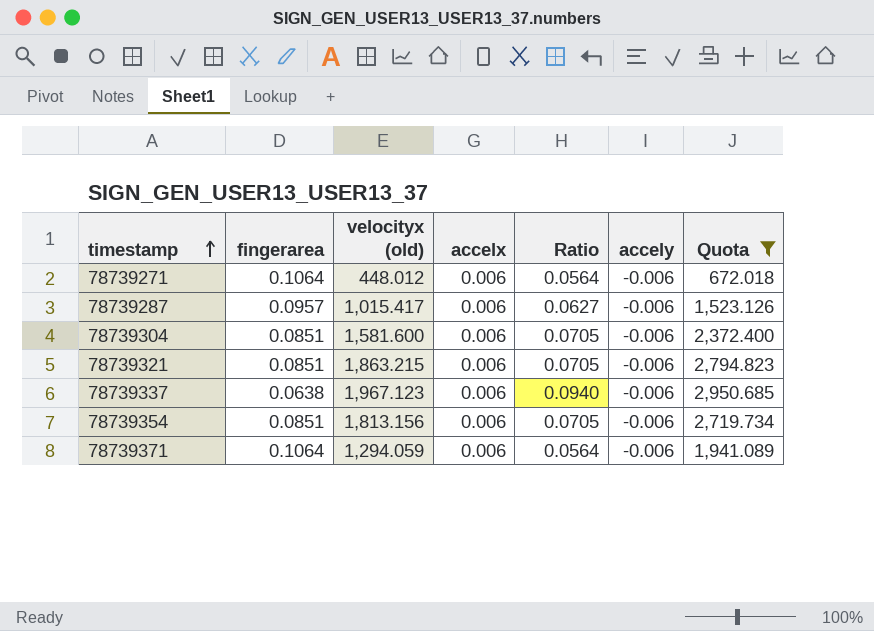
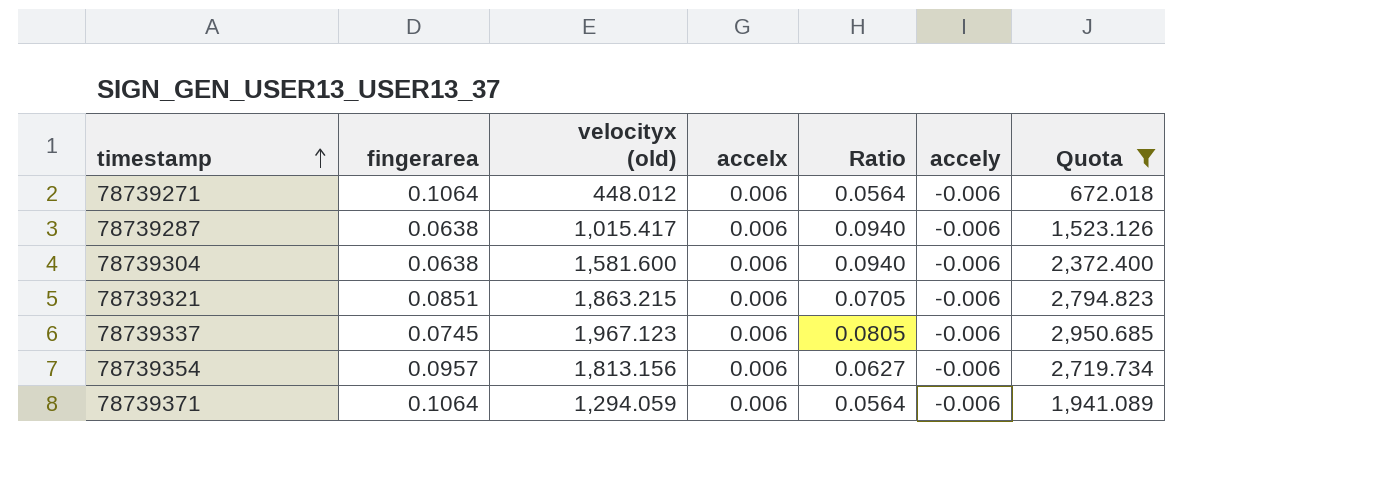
78739287 | fingerarea: 0.0957 -> 0.0638
78739287 | Ratio: 0.0627 -> 0.0940
78739304 | fingerarea: 0.0851 -> 0.0638
78739304 | Ratio: 0.0705 -> 0.0940
78739337 | fingerarea: 0.0638 -> 0.0745
78739337 | Ratio: 0.0940 -> 0.0805
78739354 | fingerarea: 0.0851 -> 0.0957
78739354 | Ratio: 0.0705 -> 0.0627

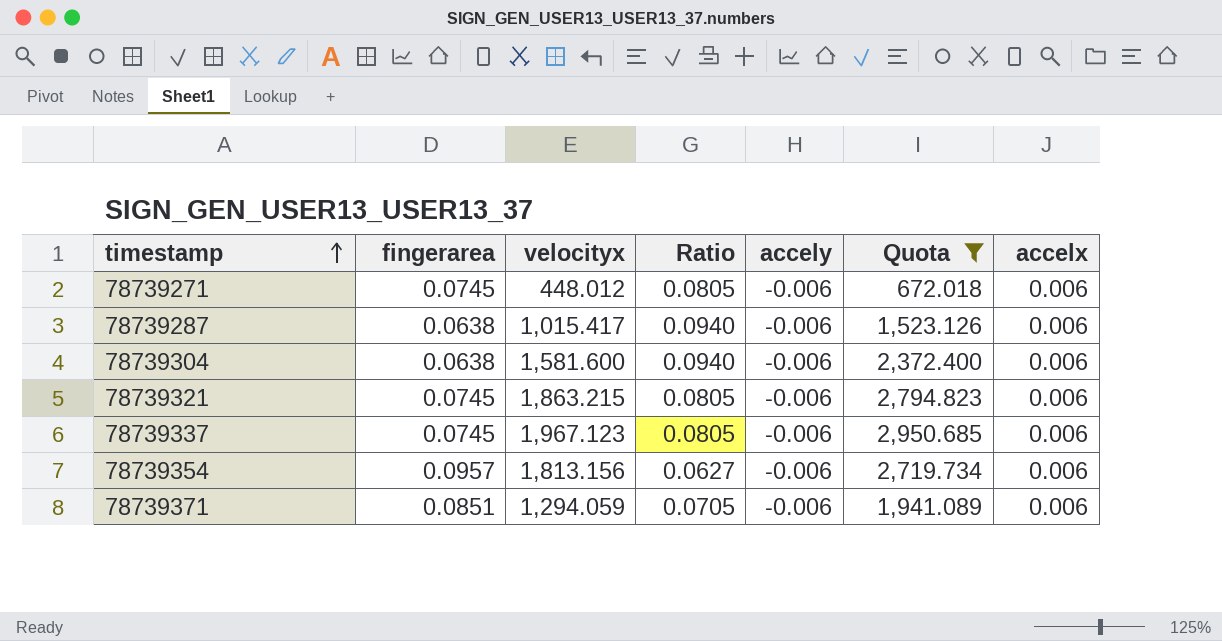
column name: velocityx (old) -> velocityx
column accelx | position: 4 -> 7
78739271 | fingerarea: 0.1064 -> 0.0745
78739271 | Ratio: 0.0564 -> 0.0805
78739321 | fingerarea: 0.0851 -> 0.0745
78739321 | Ratio: 0.0705 -> 0.0805
78739371 | fingerarea: 0.1064 -> 0.0851
78739371 | Ratio: 0.0564 -> 0.0705

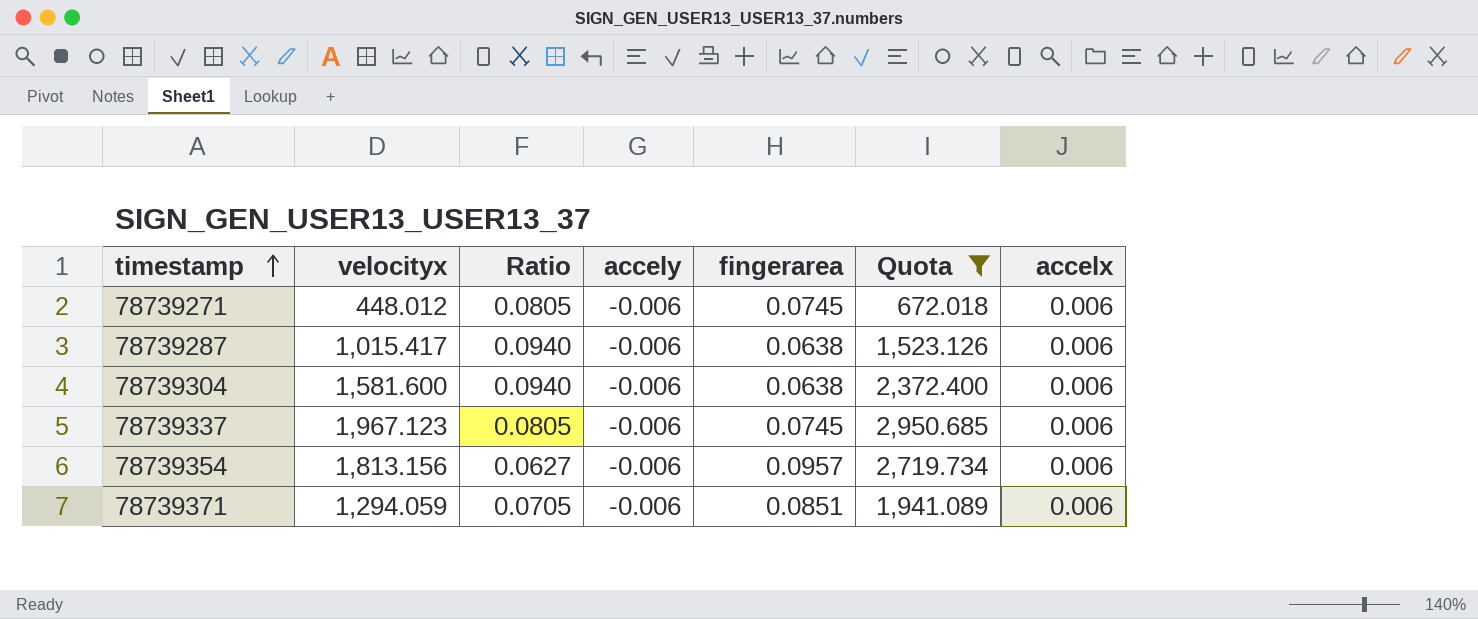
column fingerarea | position: 2 -> 5
row 78739321: 0.0745 | 1,863.215 | 0.0805 | -0.006 | 2,794.823 | 0.006 -> none

